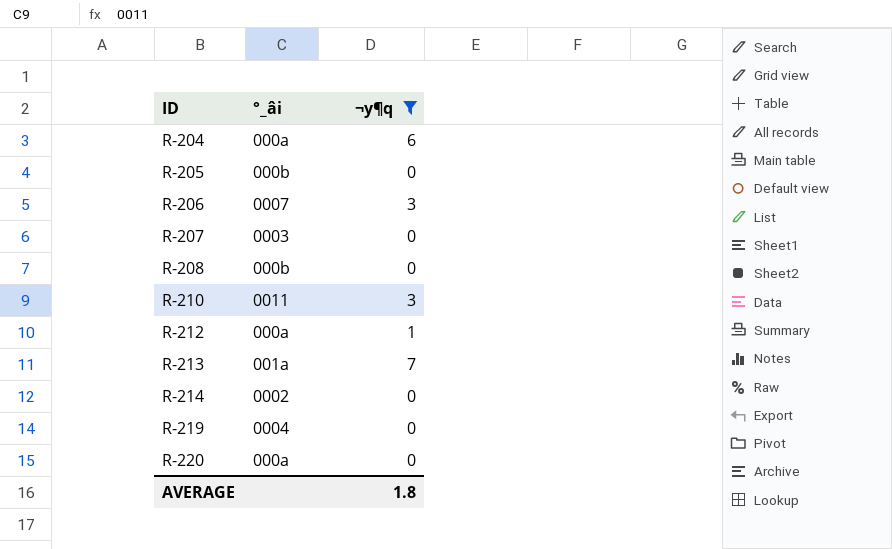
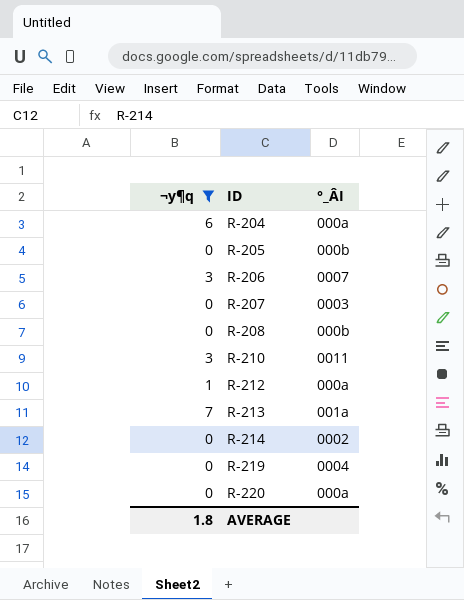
column ¬y¶q | position: 3 -> 1
column name: °_âi -> °_ÂI

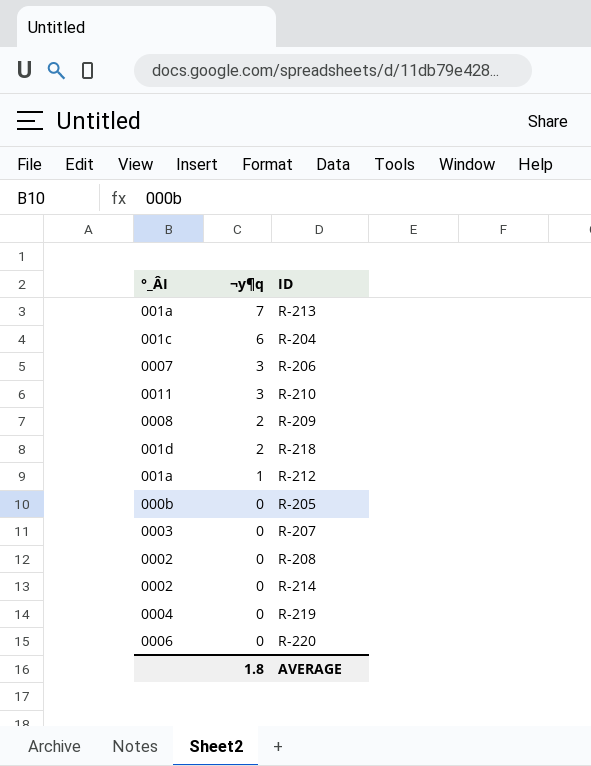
filter: ¬y¶q != 2 -> none
row order: ID ascending -> ¬y¶q descending
column °_ÂI | position: 3 -> 1
R-204 | °_ÂI: 000a -> 001c
R-212 | °_ÂI: 000a -> 001a
R-208 | °_ÂI: 000b -> 0002
R-220 | °_ÂI: 000a -> 0006

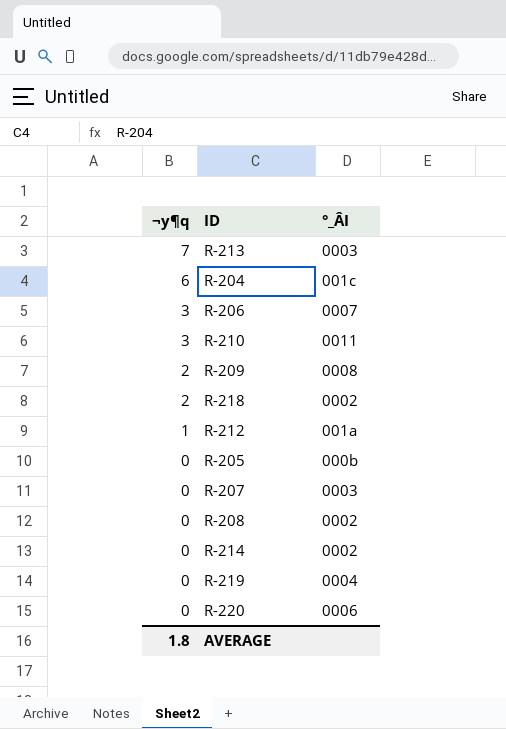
column °_ÂI | position: 1 -> 3
R-213 | °_ÂI: 001a -> 0003
R-218 | °_ÂI: 001d -> 0002

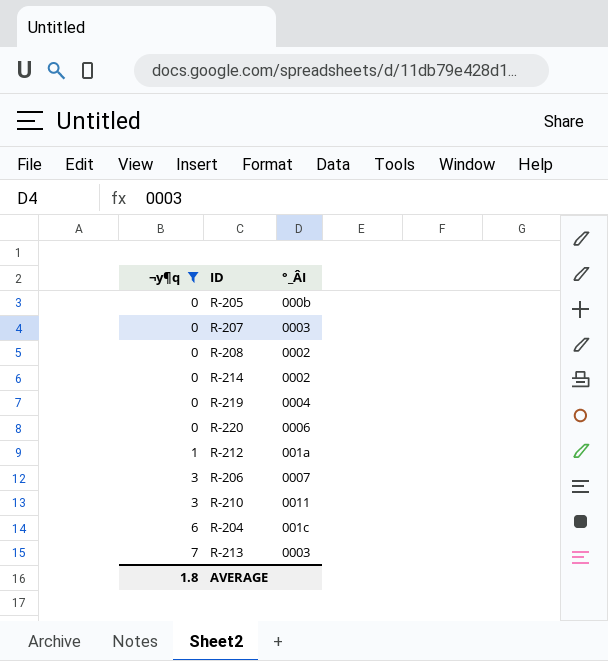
filter: none -> ¬y¶q != 2
row order: ¬y¶q descending -> ¬y¶q ascending

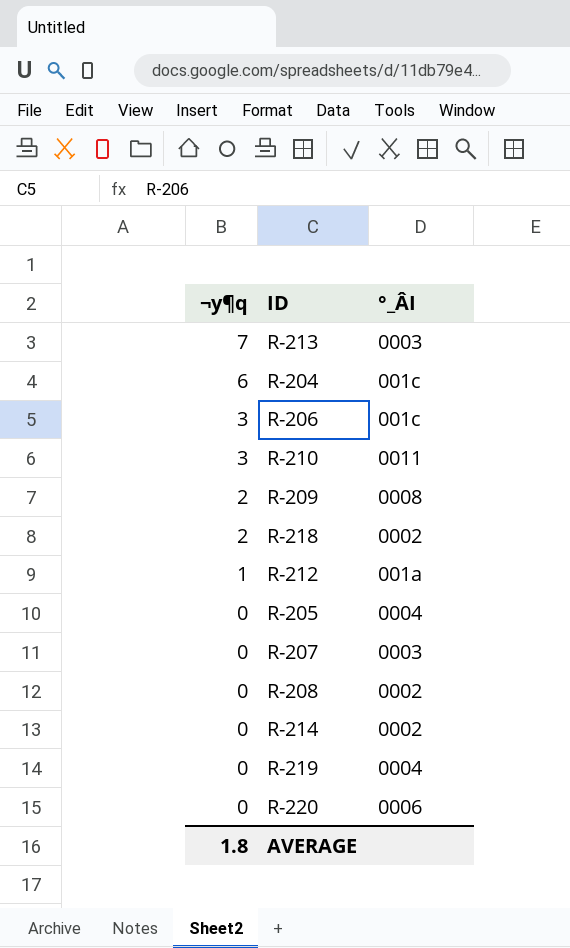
filter: ¬y¶q != 2 -> none
row order: ¬y¶q ascending -> ¬y¶q descending
R-206 | °_ÂI: 0007 -> 001c
R-205 | °_ÂI: 000b -> 0004

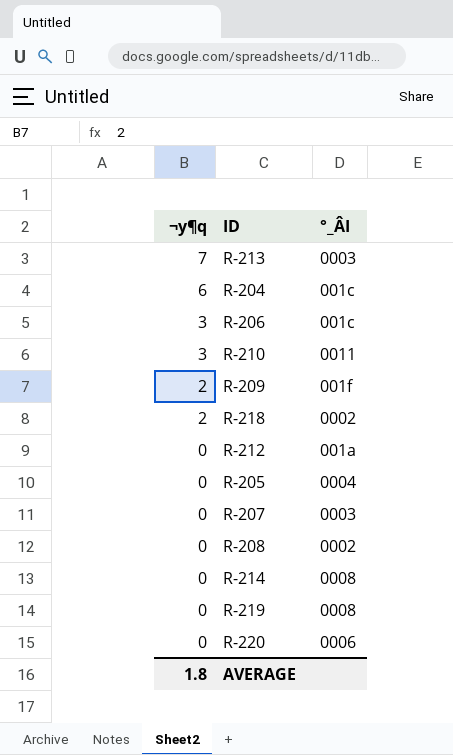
R-209 | °_ÂI: 0008 -> 001f
R-212 | ¬y¶q: 1 -> 0
R-214 | °_ÂI: 0002 -> 0008
R-219 | °_ÂI: 0004 -> 0008

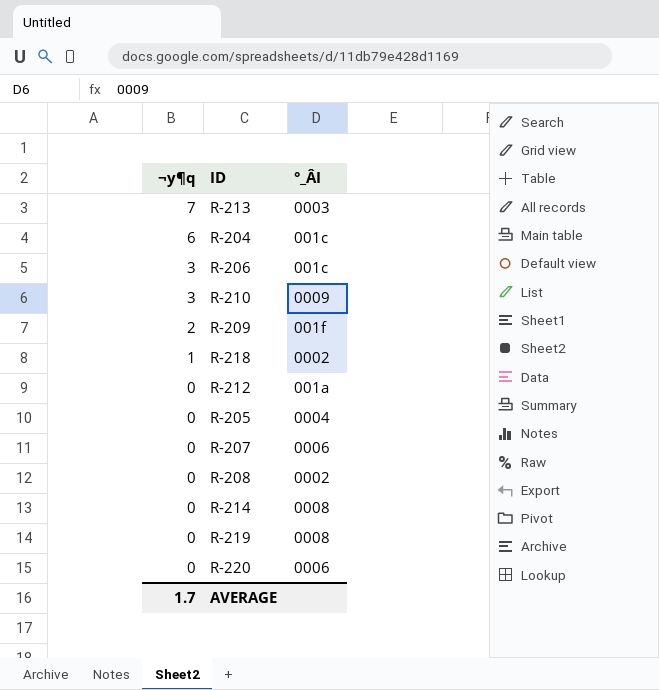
R-210 | °_ÂI: 0011 -> 0009
R-218 | ¬y¶q: 2 -> 1
R-207 | °_ÂI: 0003 -> 0006
AVERAGE | ¬y¶q: 1.8 -> 1.7

